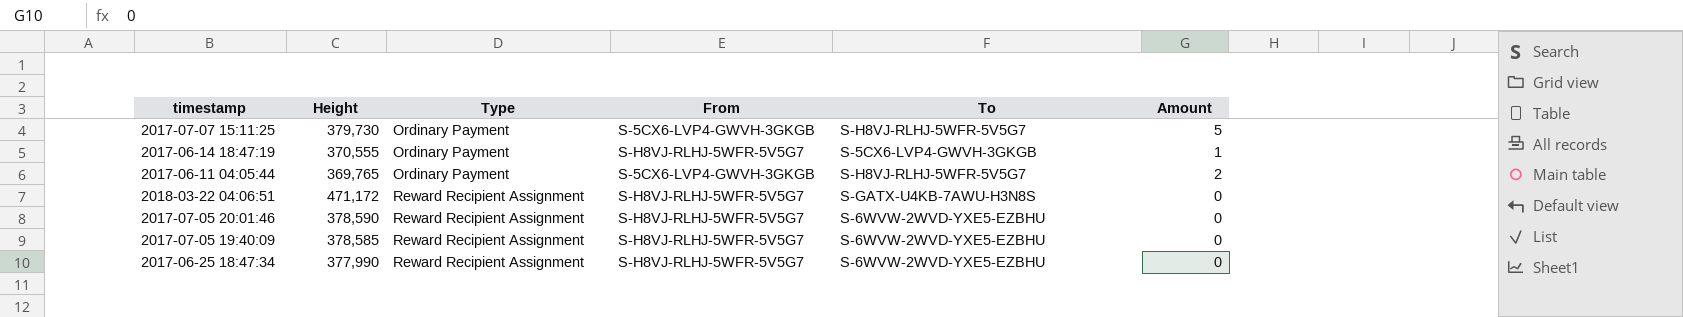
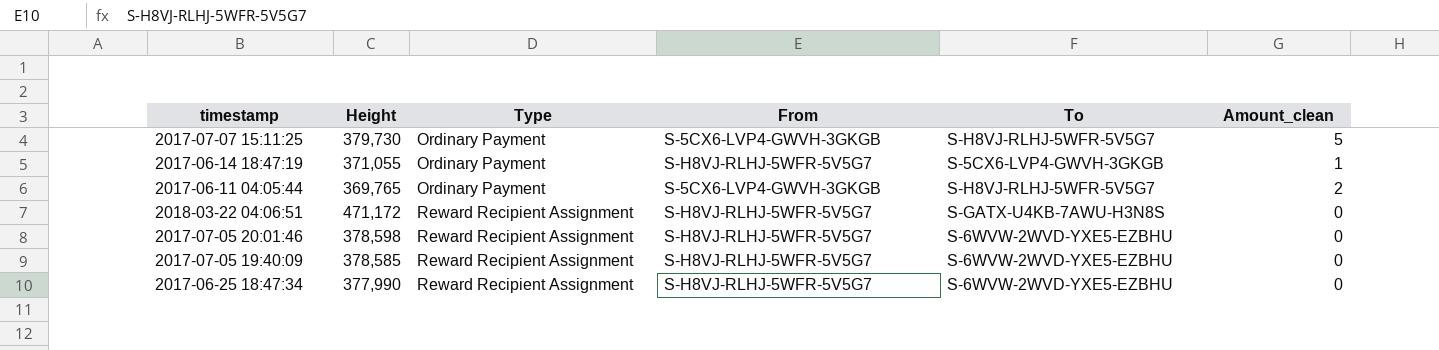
column name: Amount -> Amount_clean
2017-06-14 18:47:19 | Height: 370,555 -> 371,055
2017-07-05 20:01:46 | Height: 378,590 -> 378,598

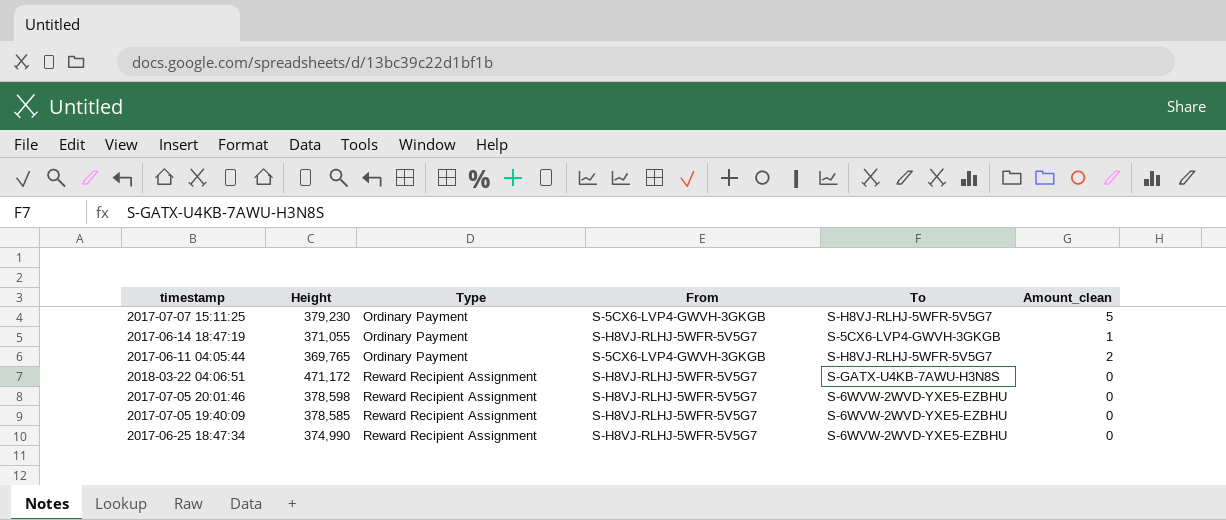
2017-07-07 15:11:25 | Height: 379,730 -> 379,230
2017-06-25 18:47:34 | Height: 377,990 -> 374,990

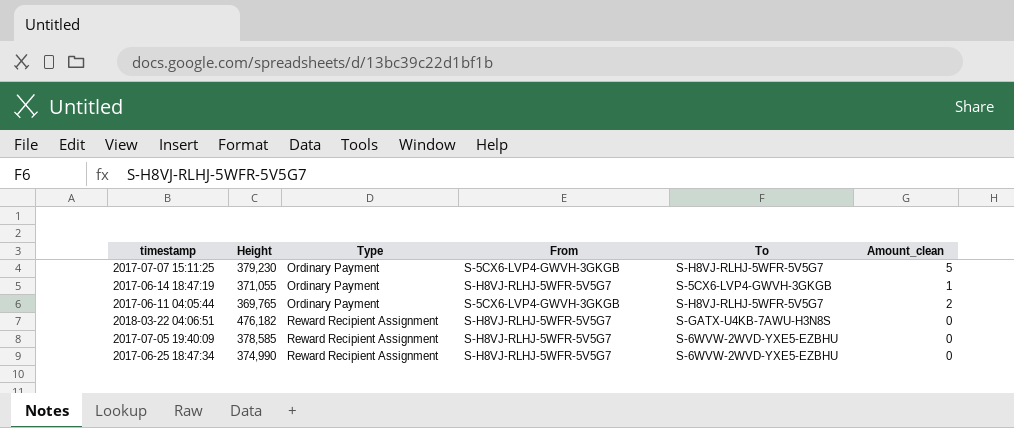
row 2017-07-05 20:01:46: 378,598 | Reward Recipient Assignment | S-H8VJ-RLHJ-5WFR-5V5G7 | S-6WVW-2WVD-YXE5-EZBHU | 0 -> none
2018-03-22 04:06:51 | Height: 471,172 -> 476,182

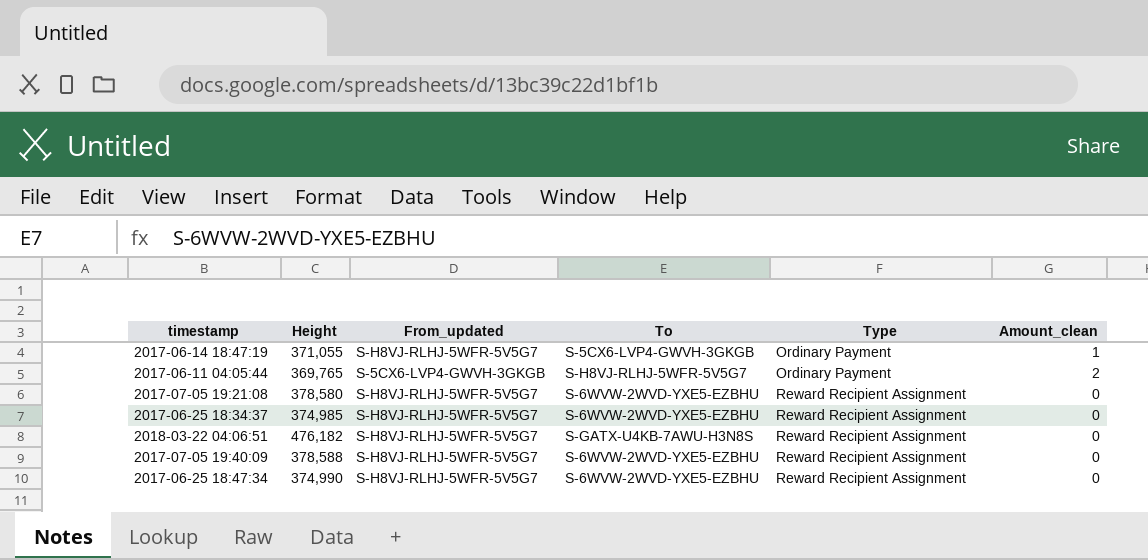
column name: From -> From_updated
column Type | position: 3 -> 5
row 2017-07-07 15:11:25: 379,230 | Ordinary Payment | S-5CX6-LVP4-GWVH-3GKGB | S-H8VJ-RLHJ-5WFR-5V5G7 | 5 -> none
row 2017-07-05 19:21:08: none -> 378,580 | S-H8VJ-RLHJ-5WFR-5V5G7 | S-6WVW-2WVD-YXE5-EZBHU | Reward Recipient Assignment | 0
row 2017-06-25 18:34:37: none -> 374,985 | S-H8VJ-RLHJ-5WFR-5V5G7 | S-6WVW-2WVD-YXE5-EZBHU | Reward Recipient Assignment | 0
2017-07-05 19:40:09 | Height: 378,585 -> 378,588

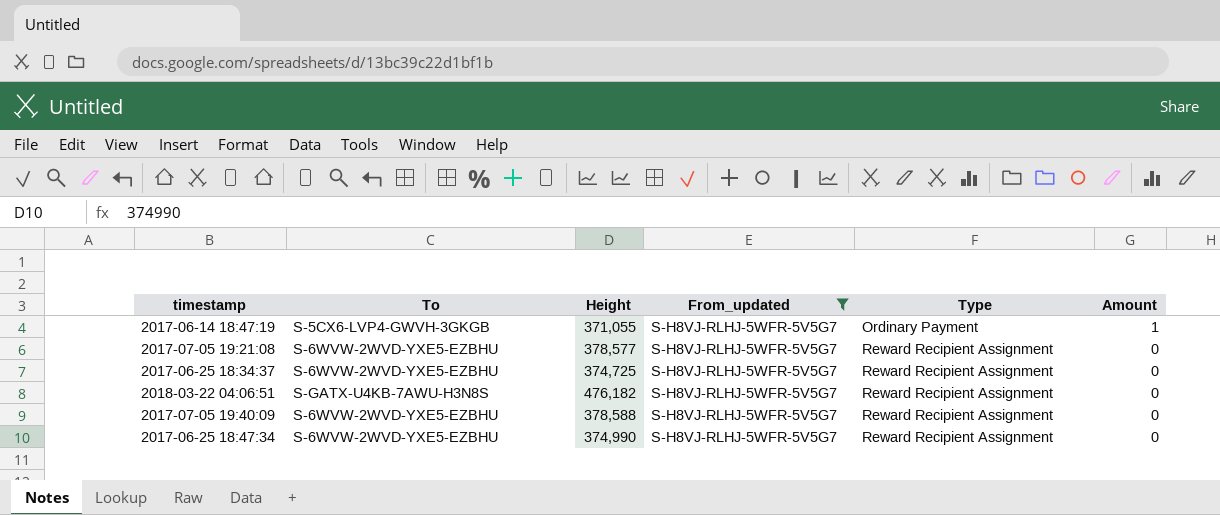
filter: none -> From_updated = S-H8VJ-RLHJ-5WFR-5V5G7
column To | position: 4 -> 2
column name: Amount_clean -> Amount
2017-07-05 19:21:08 | Height: 378,580 -> 378,577
2017-06-25 18:34:37 | Height: 374,985 -> 374,725

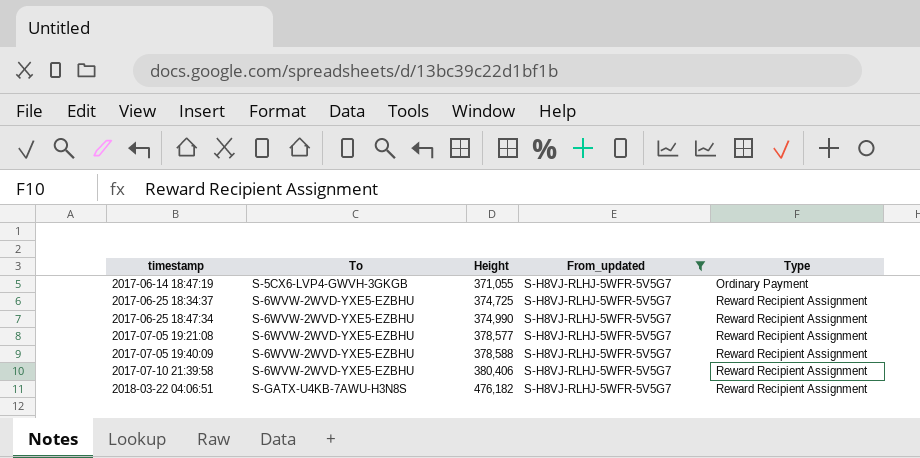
row order: Type ascending -> timestamp ascending
column Amount | position: 6 -> none
row 2017-07-10 21:39:58: none -> S-6WVW-2WVD-YXE5-EZBHU | 380,406 | S-H8VJ-RLHJ-5WFR-5V5G7 | Reward Recipient Assignment

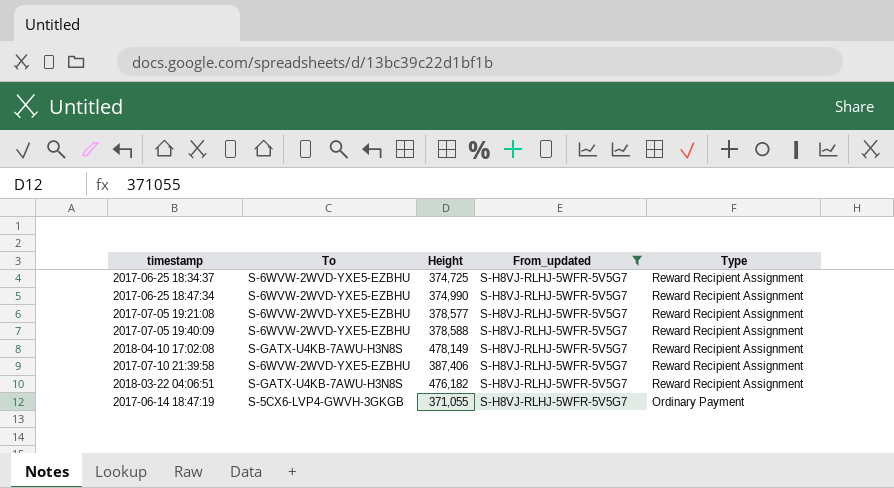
row order: timestamp ascending -> Type descending
row 2018-04-10 17:02:08: none -> S-GATX-U4KB-7AWU-H3N8S | 478,149 | S-H8VJ-RLHJ-5WFR-5V5G7 | Reward Recipient Assignment
2017-07-10 21:39:58 | Height: 380,406 -> 387,406

